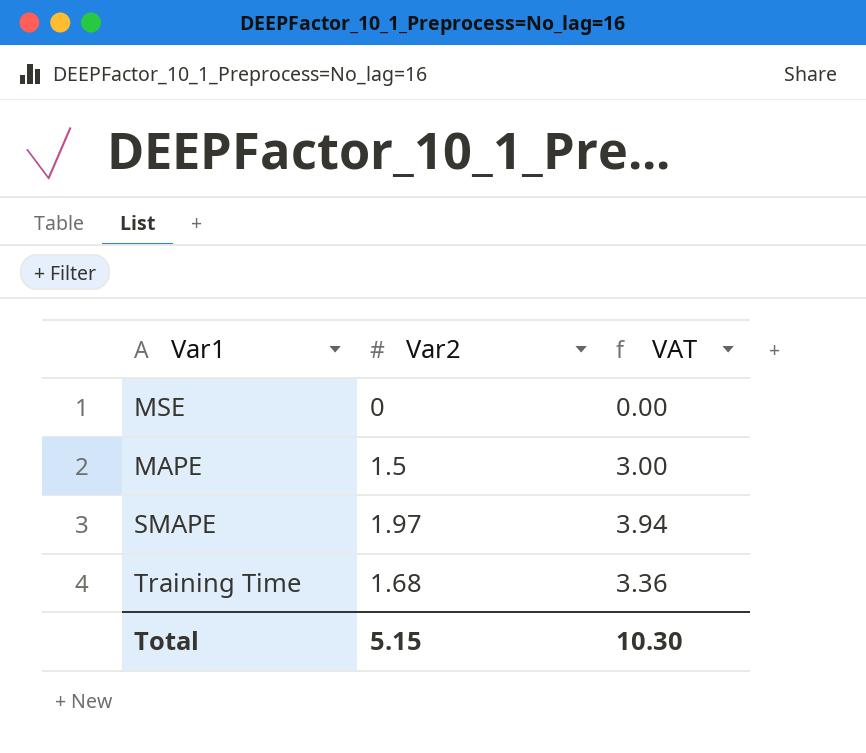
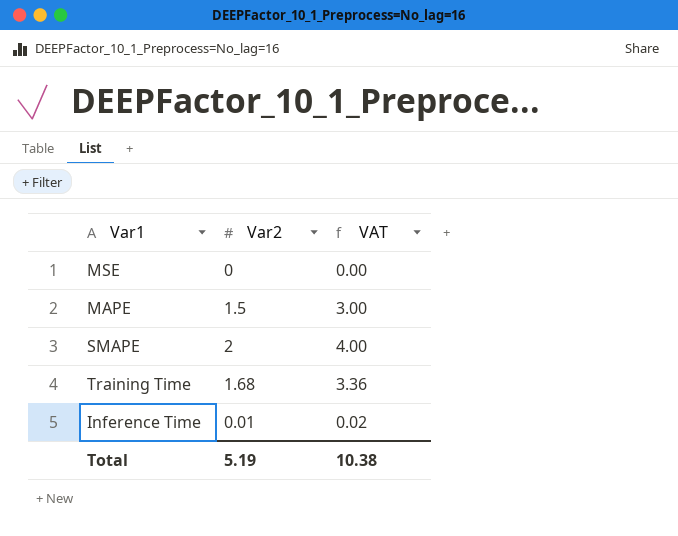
SMAPE | Var2: 1.97 -> 2
SMAPE | VAT: 3.94 -> 4.00
row Inference Time: none -> 0.01 | 0.02
Total | Var2: 5.15 -> 5.19
Total | VAT: 10.30 -> 10.38

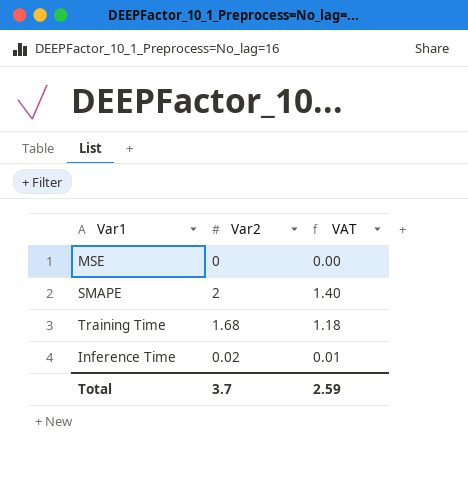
column VAT | formula: [Var2] * 2 -> [Var2] * 0.7
row MAPE: 1.5 | 3.00 -> none
Inference Time | Var2: 0.01 -> 0.02
Total | Var2: 5.19 -> 3.7
Total | VAT: 10.38 -> 2.59

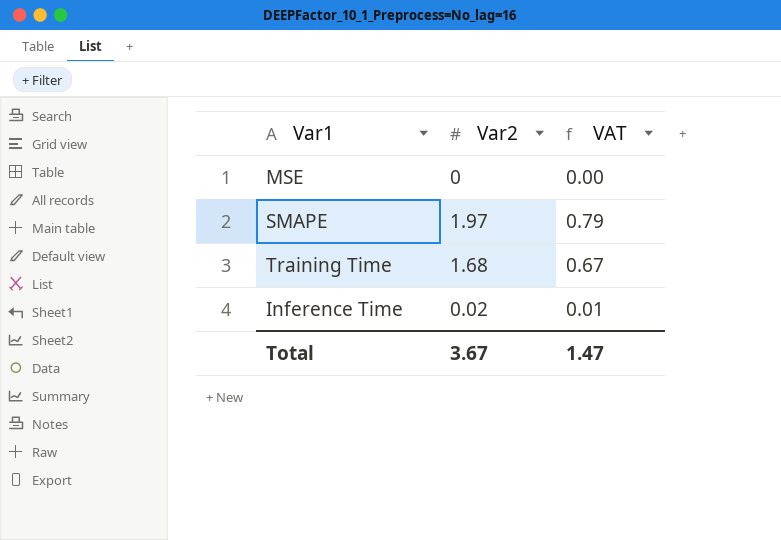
column VAT | formula: [Var2] * 0.7 -> [Var2] * 0.4
SMAPE | Var2: 2 -> 1.97
Total | Var2: 3.7 -> 3.67
Total | VAT: 2.59 -> 1.47

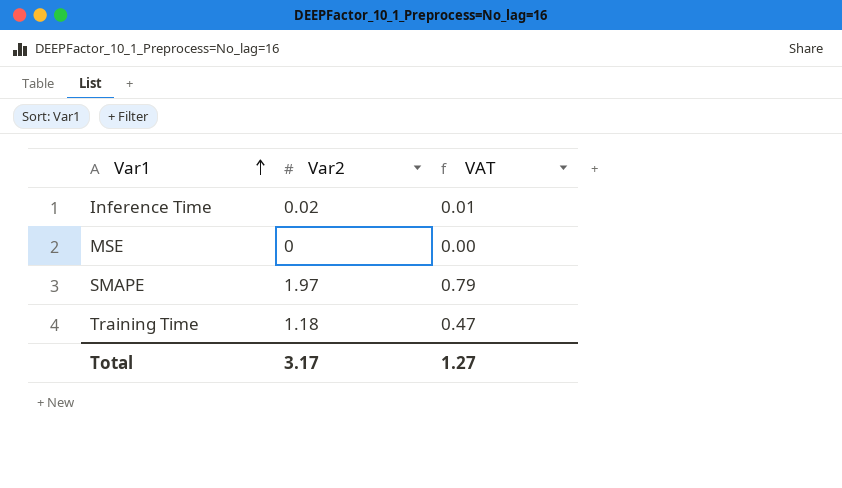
row order: none -> Var1 ascending
Training Time | Var2: 1.68 -> 1.18
Training Time | VAT: 0.67 -> 0.47
Total | Var2: 3.67 -> 3.17
Total | VAT: 1.47 -> 1.27

